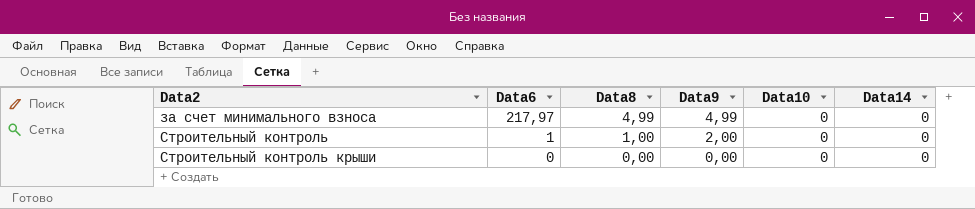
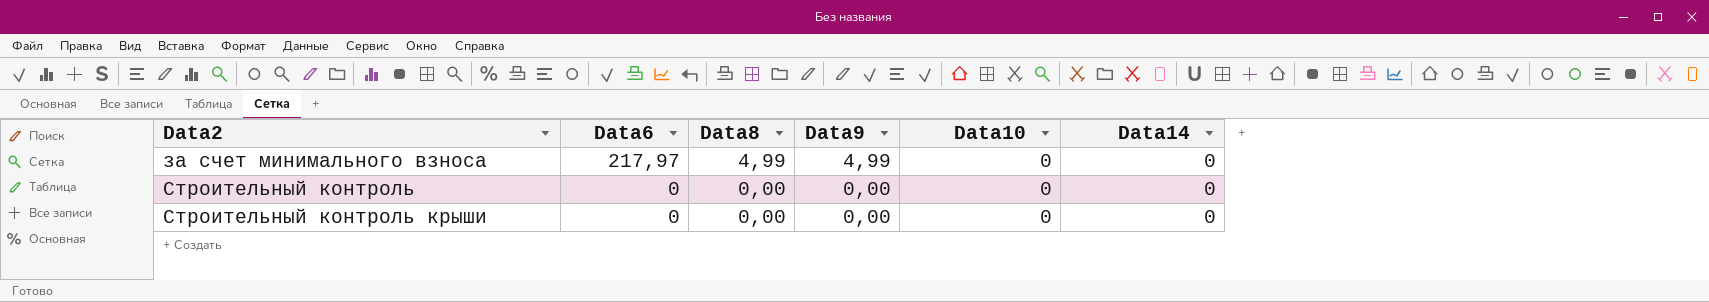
Строительный контроль | Data6: 1 -> 0
Строительный контроль | Data8: 1,00 -> 0,00
Строительный контроль | Data9: 2,00 -> 0,00

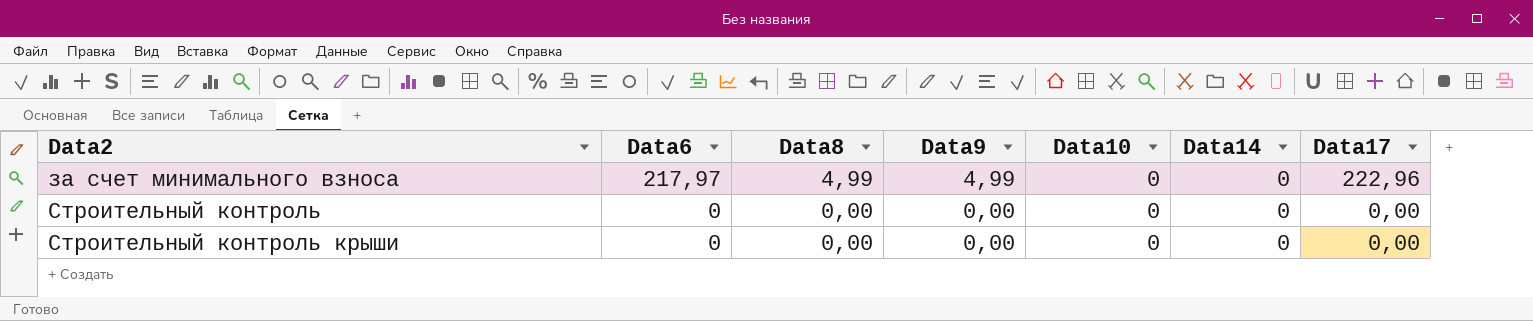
column Data17 | position: none -> 7

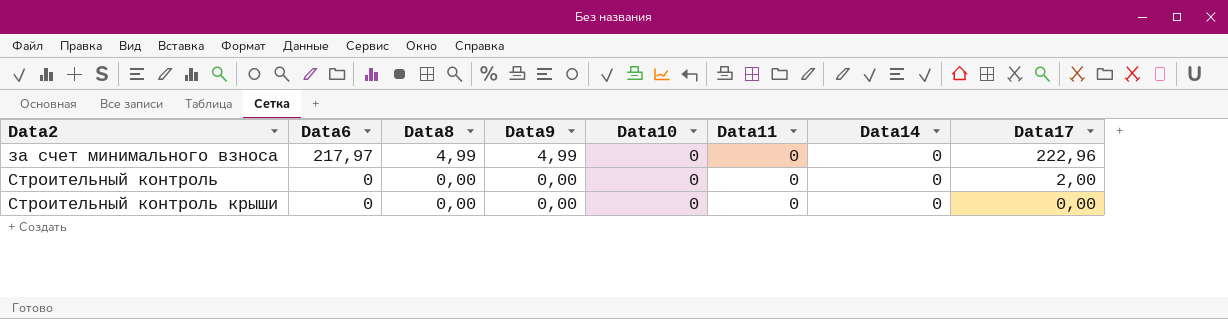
column Data11 | position: none -> 6
Строительный контроль | Data17: 0,00 -> 2,00

